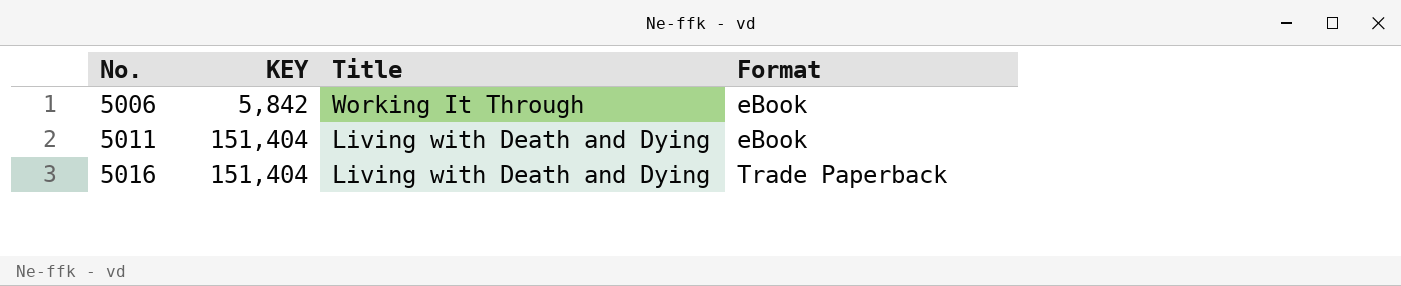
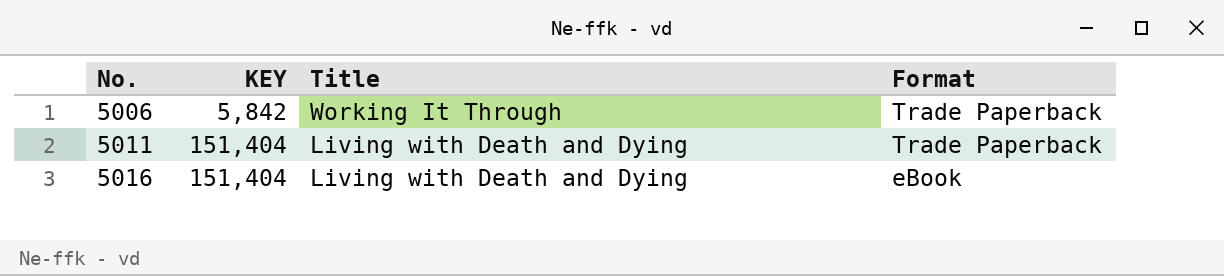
5006 | Format: eBook -> Trade Paperback
5011 | Format: eBook -> Trade Paperback
5016 | Format: Trade Paperback -> eBook

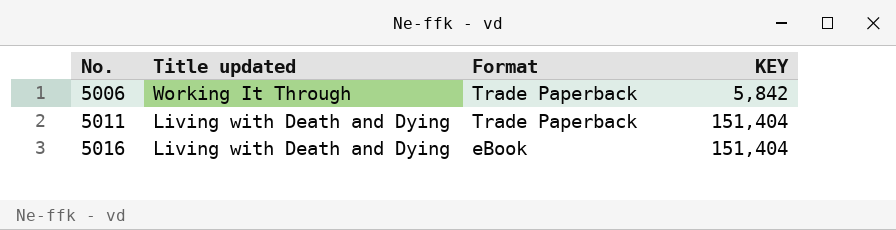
column name: Title -> Title updated
column KEY | position: 2 -> 4

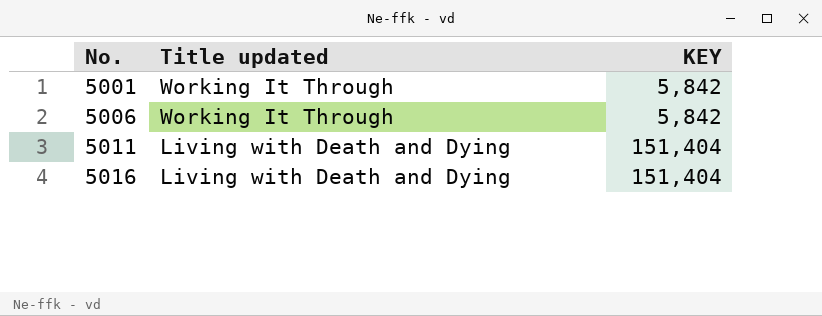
column Format | position: 3 -> none
row 5001: none -> Working It Through | 5,842

